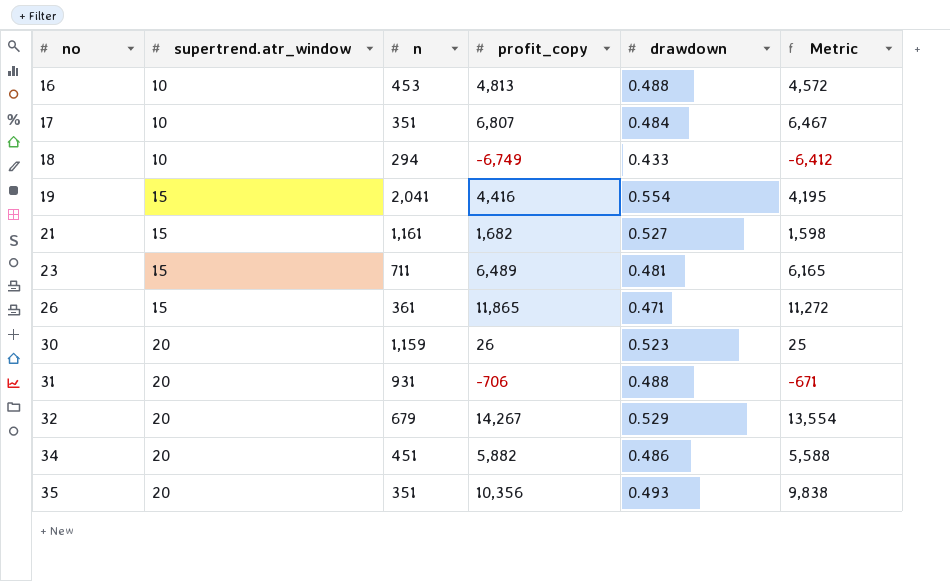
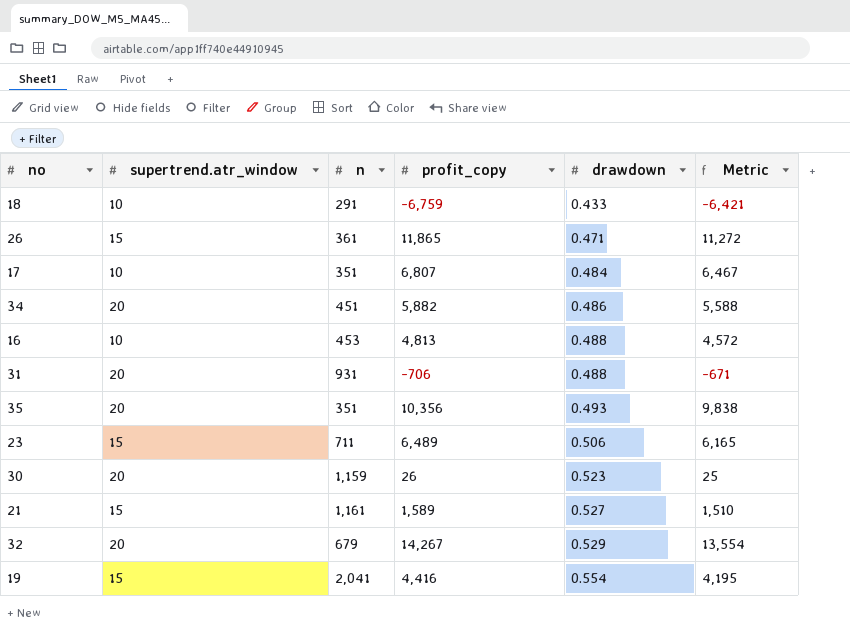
row order: no ascending -> drawdown ascending
18 | n: 294 -> 291
18 | profit_copy: -6,749 -> -6,759
18 | Metric: -6,412 -> -6,421
23 | drawdown: 0.481 -> 0.506
21 | profit_copy: 1,682 -> 1,589
21 | Metric: 1,598 -> 1,510

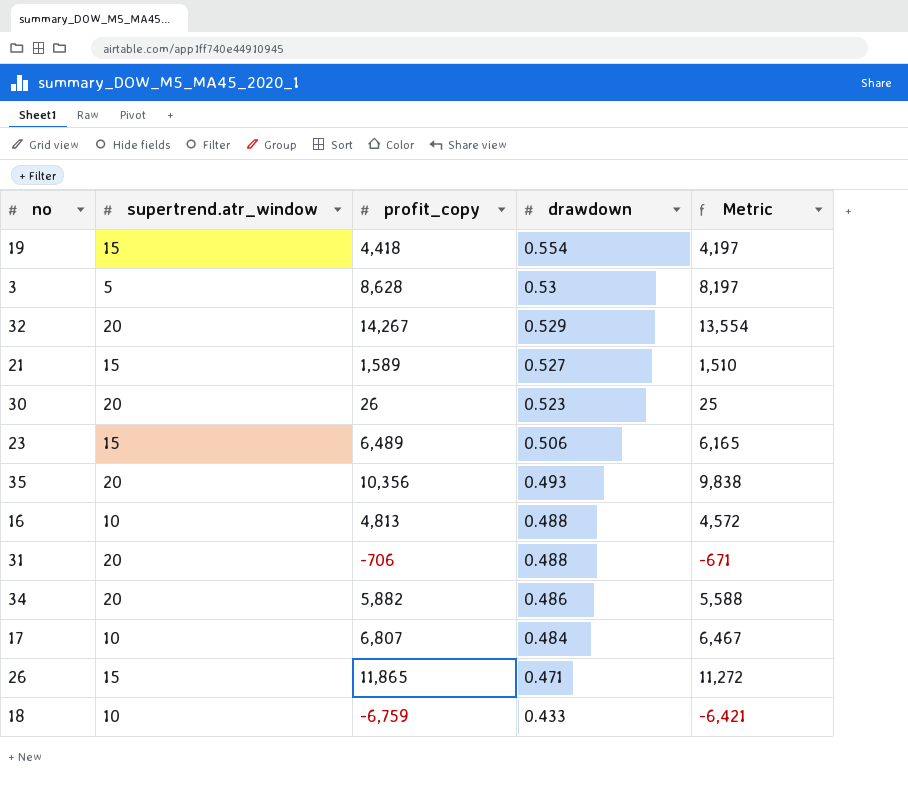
row order: drawdown ascending -> drawdown descending
column n | position: 3 -> none
19 | profit_copy: 4,416 -> 4,418
19 | Metric: 4,195 -> 4,197
row 3: none -> 5 | 8,628 | 0.53 | 8,197

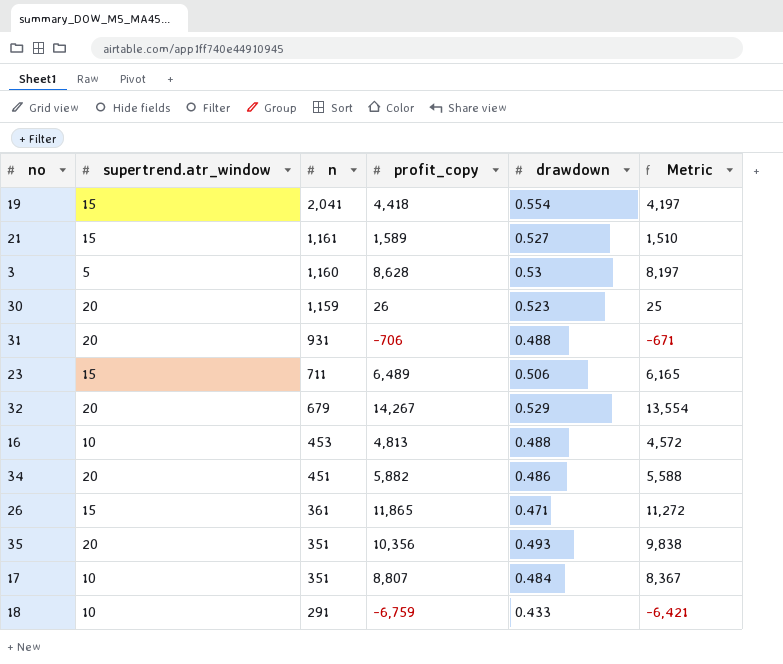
row order: drawdown descending -> n descending
column n | position: none -> 3
17 | profit_copy: 6,807 -> 8,807
17 | Metric: 6,467 -> 8,367

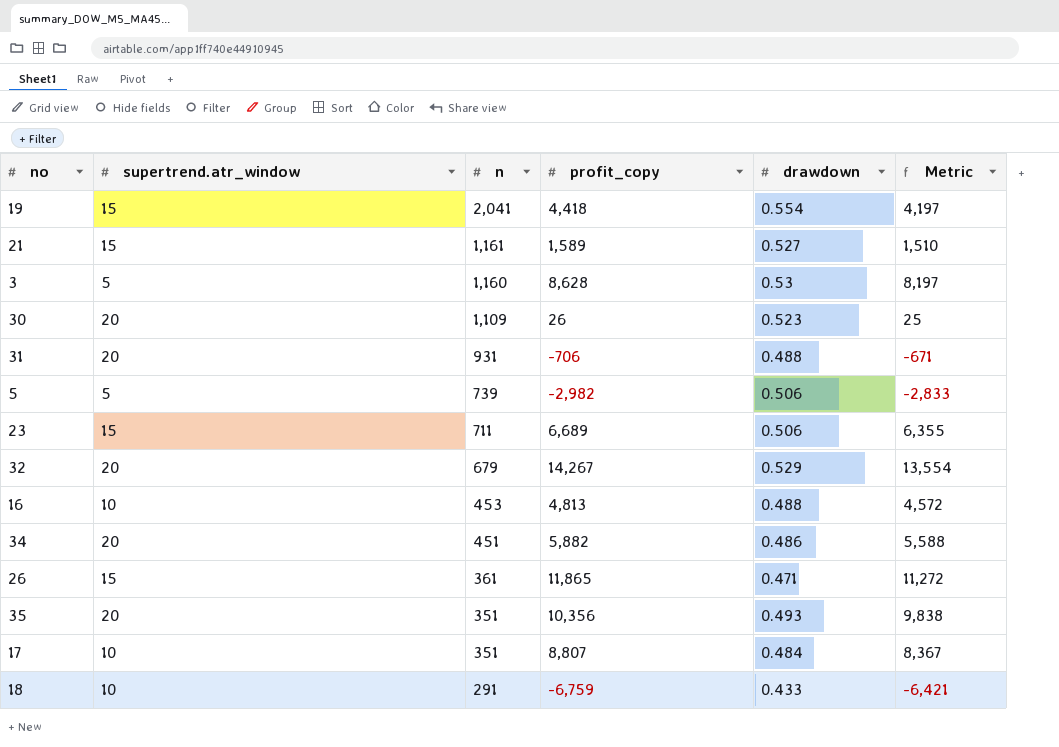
30 | n: 1,159 -> 1,109
row 5: none -> 5 | 739 | -2,982 | 0.506 | -2,833
23 | profit_copy: 6,489 -> 6,689
23 | Metric: 6,165 -> 6,355

